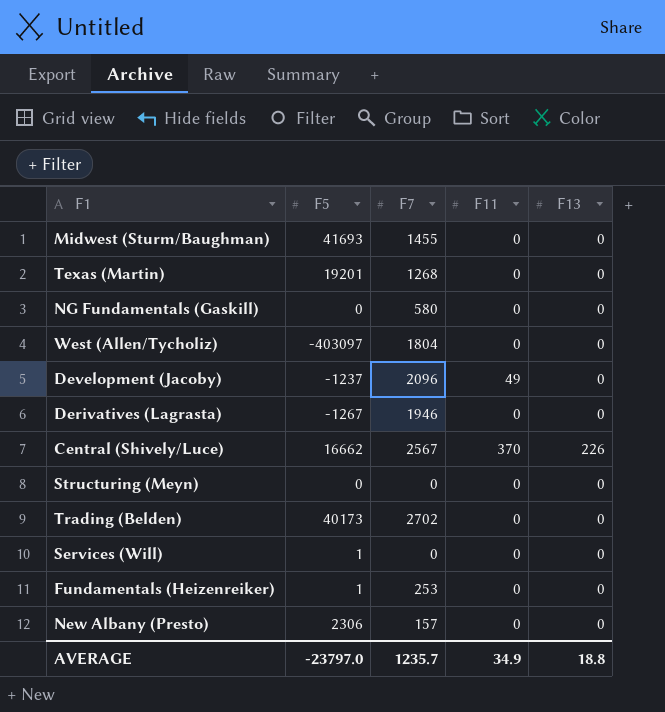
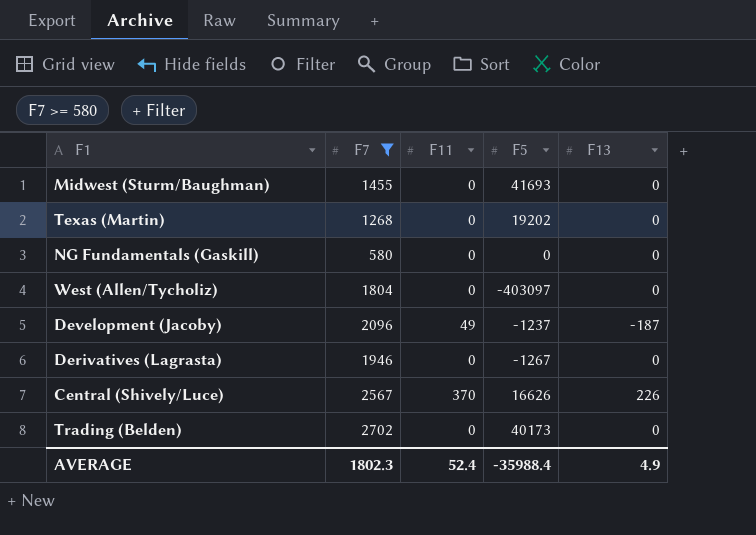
filter: none -> F7 >= 580
column F5 | position: 2 -> 4
Texas (Martin) | F5: 19201 -> 19202
Development (Jacoby) | F13: 0 -> -187
Central (Shively/Luce) | F5: 16662 -> 16626
AVERAGE | F7: 1235.7 -> 1802.3
AVERAGE | F11: 34.9 -> 52.4
AVERAGE | F5: -23797.0 -> -35988.4
AVERAGE | F13: 18.8 -> 4.9

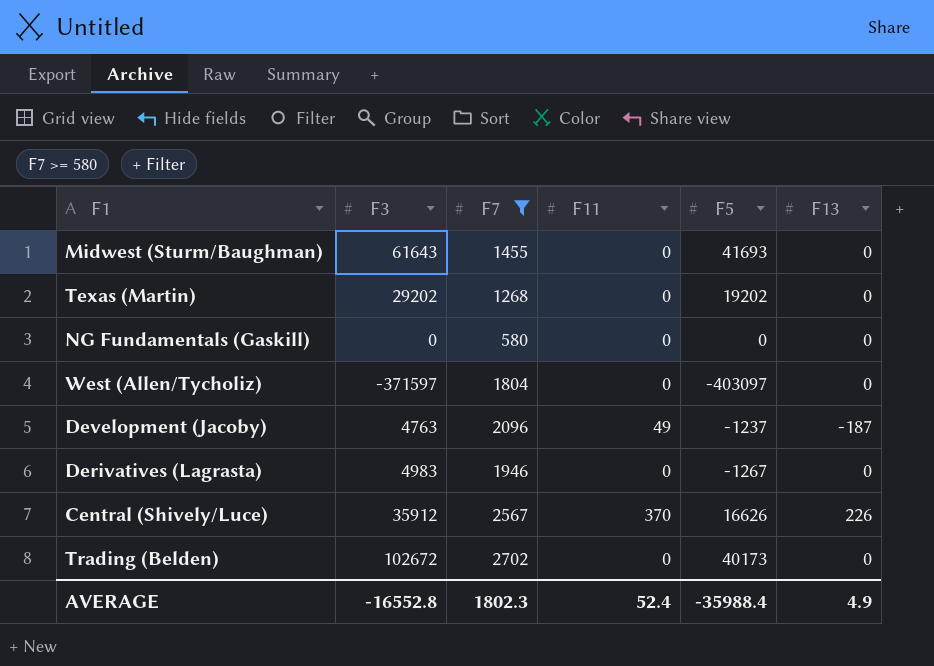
column F3 | position: none -> 2

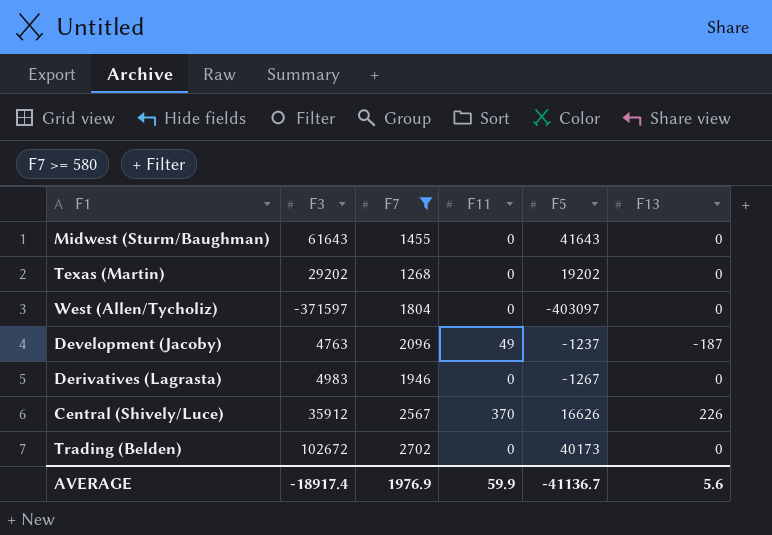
row NG Fundamentals (Gaskill): 0 | 580 | 0 | 0 | 0 -> none
Midwest (Sturm/Baughman) | F5: 41693 -> 41643
AVERAGE | F3: -16552.8 -> -18917.4
AVERAGE | F7: 1802.3 -> 1976.9
AVERAGE | F11: 52.4 -> 59.9
AVERAGE | F5: -35988.4 -> -41136.7
AVERAGE | F13: 4.9 -> 5.6

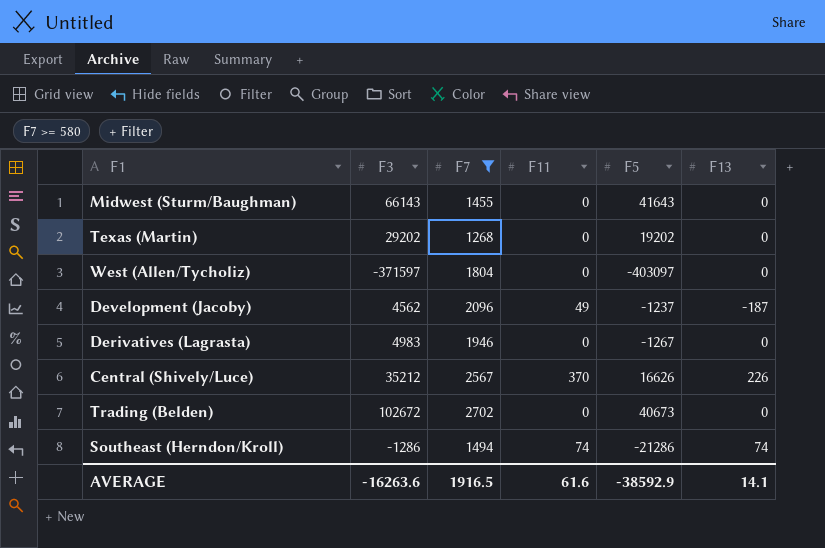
Midwest (Sturm/Baughman) | F3: 61643 -> 66143
Development (Jacoby) | F3: 4763 -> 4562
Central (Shively/Luce) | F3: 35912 -> 35212
Trading (Belden) | F5: 40173 -> 40673
row Southeast (Herndon/Kroll): none -> -1286 | 1494 | 74 | -21286 | 74
AVERAGE | F3: -18917.4 -> -16263.6
AVERAGE | F7: 1976.9 -> 1916.5
AVERAGE | F11: 59.9 -> 61.6
AVERAGE | F5: -41136.7 -> -38592.9
AVERAGE | F13: 5.6 -> 14.1

